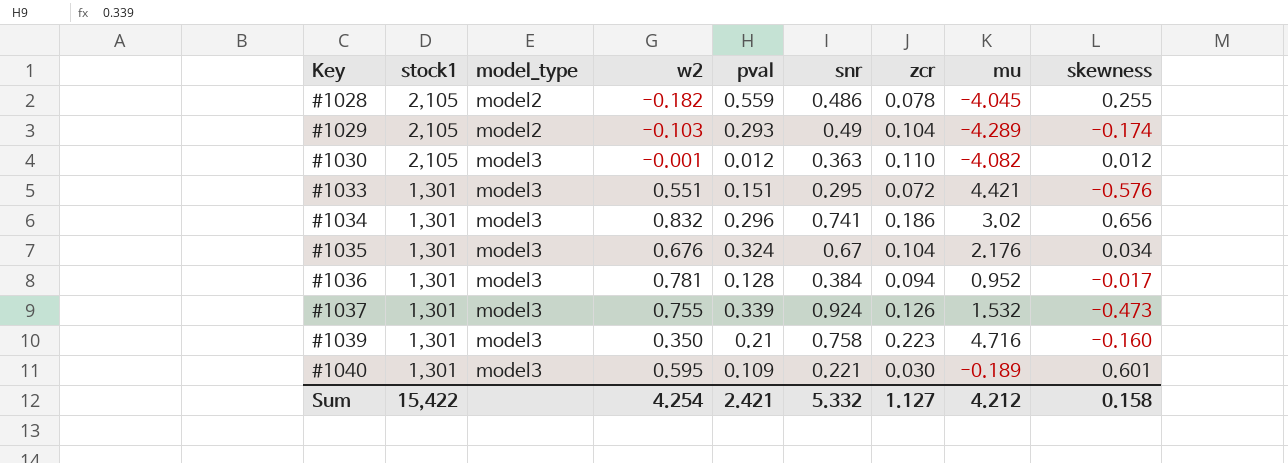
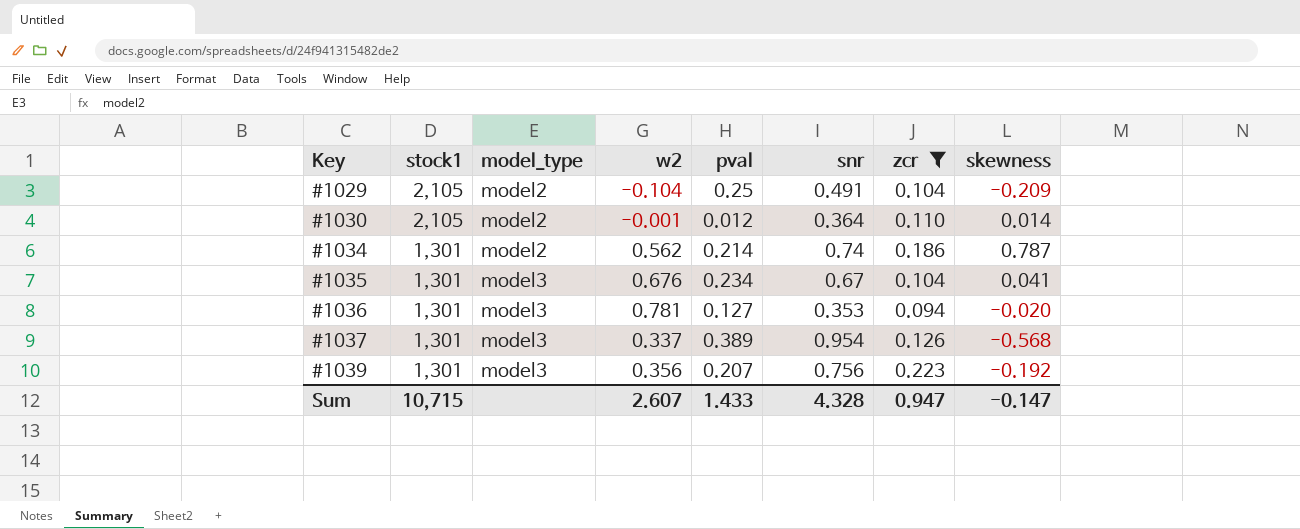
filter: none -> zcr >= 0.094
column mu | position: 8 -> none
#1029 | w2: -0.103 -> -0.104
#1029 | pval: 0.293 -> 0.25
#1029 | snr: 0.49 -> 0.491
#1029 | skewness: -0.174 -> -0.209
#1030 | model_type: model3 -> model2
#1030 | snr: 0.363 -> 0.364
#1030 | skewness: 0.012 -> 0.014
#1034 | model_type: model3 -> model2
#1034 | w2: 0.832 -> 0.562
#1034 | pval: 0.296 -> 0.214
#1034 | snr: 0.741 -> 0.74
#1034 | skewness: 0.656 -> 0.787
#1035 | pval: 0.324 -> 0.234
#1035 | skewness: 0.034 -> 0.041
#1036 | pval: 0.128 -> 0.127
#1036 | snr: 0.384 -> 0.353
#1036 | skewness: -0.017 -> -0.020
#1037 | w2: 0.755 -> 0.337
#1037 | pval: 0.339 -> 0.389
#1037 | snr: 0.924 -> 0.954
#1037 | skewness: -0.473 -> -0.568
#1039 | w2: 0.350 -> 0.356
#1039 | pval: 0.21 -> 0.207
#1039 | snr: 0.758 -> 0.756
#1039 | skewness: -0.160 -> -0.192
Sum | stock1: 15,422 -> 10,715
Sum | w2: 4.254 -> 2.607
Sum | pval: 2.421 -> 1.433
Sum | snr: 5.332 -> 4.328
Sum | zcr: 1.127 -> 0.947
Sum | skewness: 0.158 -> -0.147

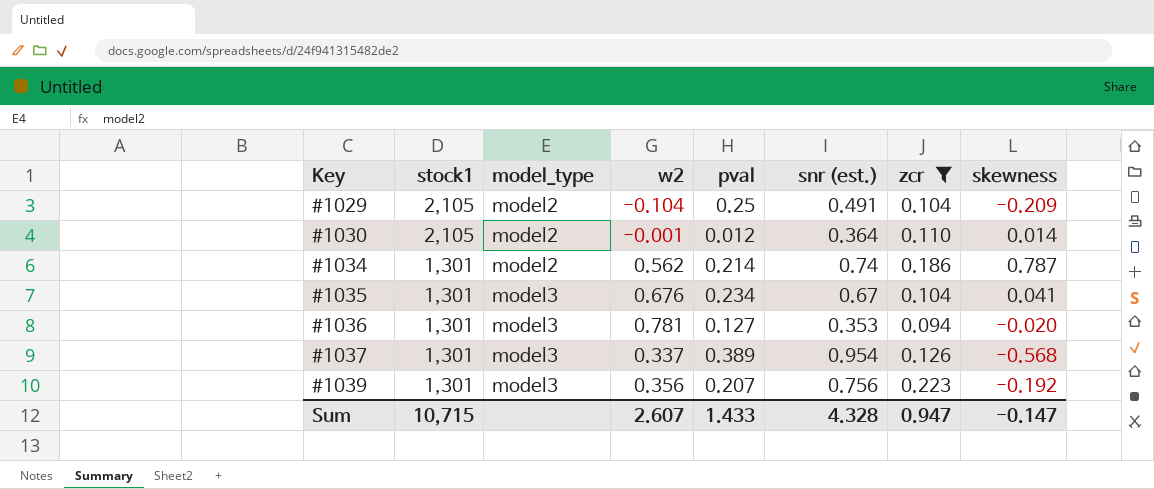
column name: snr -> snr (est.)

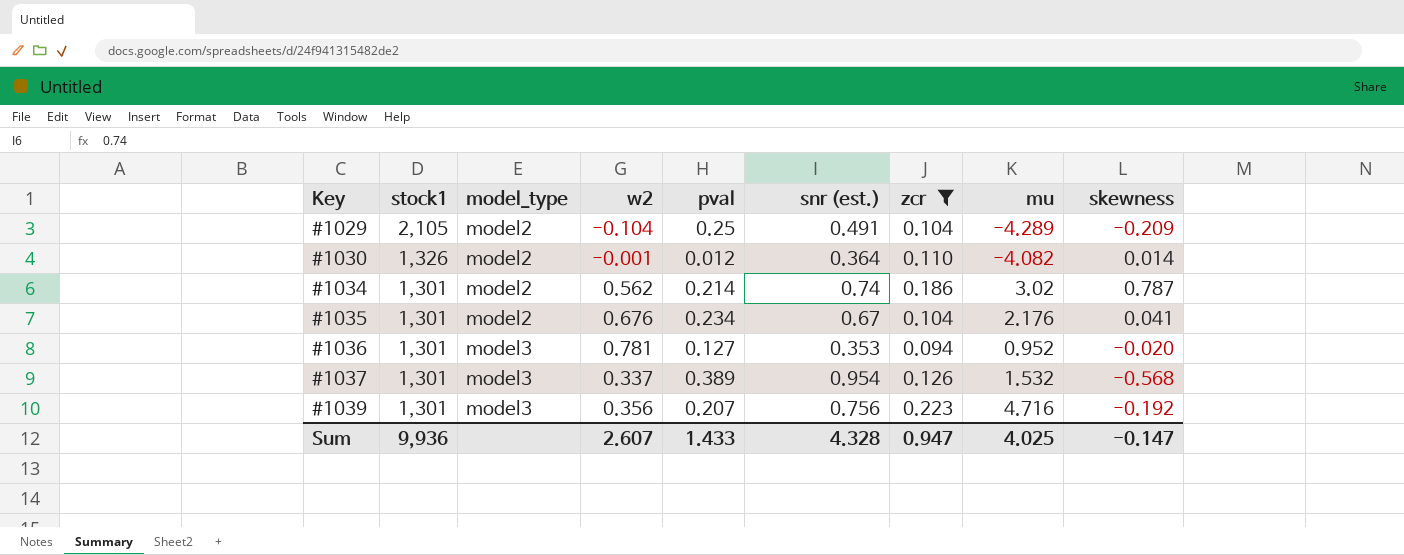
column mu | position: none -> 8
#1030 | stock1: 2,105 -> 1,326
#1035 | model_type: model3 -> model2
Sum | stock1: 10,715 -> 9,936

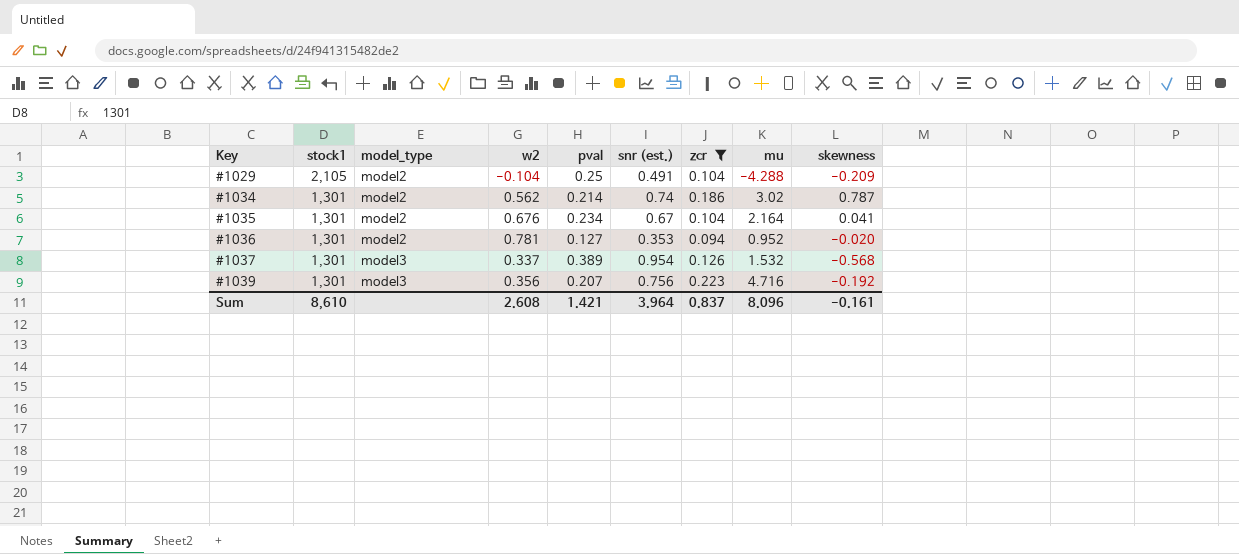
row #1030: 1,326 | model2 | -0.001 | 0.012 | 0.364 | 0.110 | -4.082 | 0.014 -> none
#1029 | mu: -4.289 -> -4.288
#1035 | mu: 2.176 -> 2.164
#1036 | model_type: model3 -> model2
Sum | stock1: 9,936 -> 8,610
Sum | w2: 2.607 -> 2.608
Sum | pval: 1.433 -> 1.421
Sum | snr (est.): 4.328 -> 3.964
Sum | zcr: 0.947 -> 0.837
Sum | mu: 4.025 -> 8.096
Sum | skewness: -0.147 -> -0.161

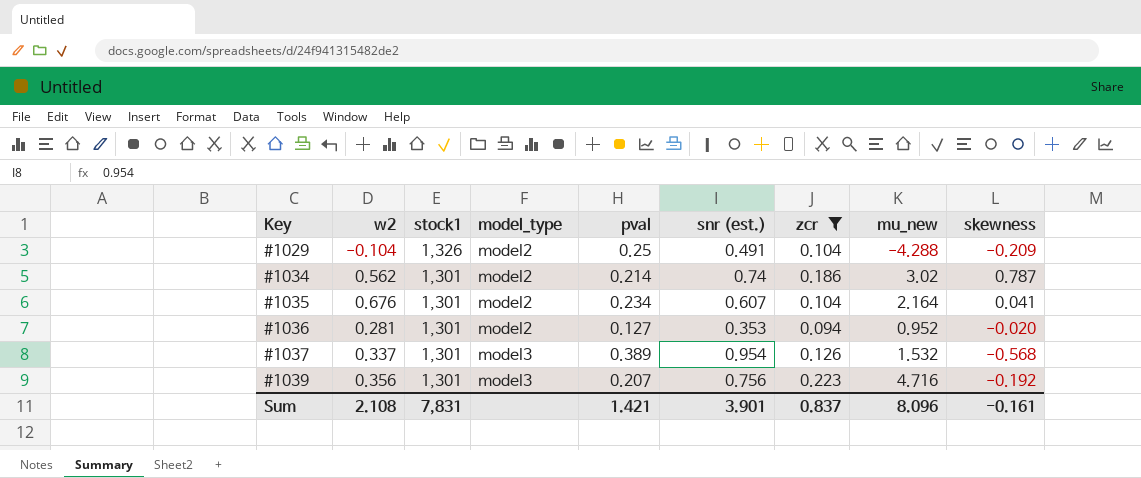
column w2 | position: 4 -> 2
column name: mu -> mu_new
#1029 | stock1: 2,105 -> 1,326
#1035 | snr (est.): 0.67 -> 0.607
#1036 | w2: 0.781 -> 0.281
Sum | w2: 2.608 -> 2.108
Sum | stock1: 8,610 -> 7,831
Sum | snr (est.): 3.964 -> 3.901

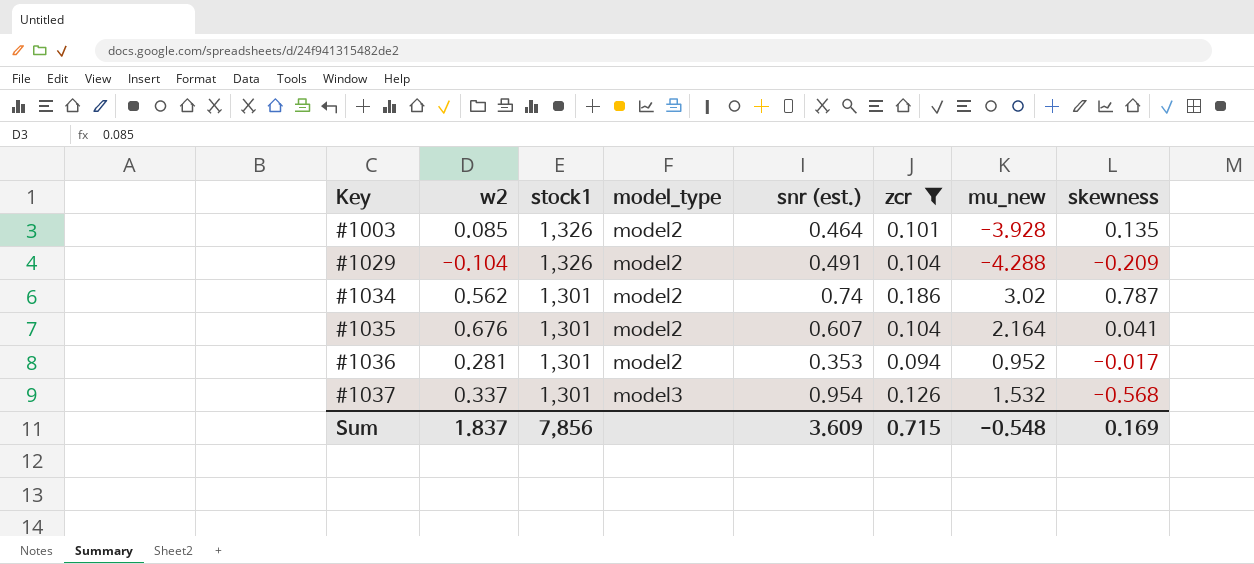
column pval | position: 5 -> none
row #1039: 0.356 | 1,301 | model3 | 0.207 | 0.756 | 0.223 | 4.716 | -0.192 -> none
row #1003: none -> 0.085 | 1,326 | model2 | 0.464 | 0.101 | -3.928 | 0.135
#1036 | skewness: -0.020 -> -0.017
Sum | w2: 2.108 -> 1.837
Sum | stock1: 7,831 -> 7,856
Sum | snr (est.): 3.901 -> 3.609
Sum | zcr: 0.837 -> 0.715
Sum | mu_new: 8.096 -> -0.548
Sum | skewness: -0.161 -> 0.169

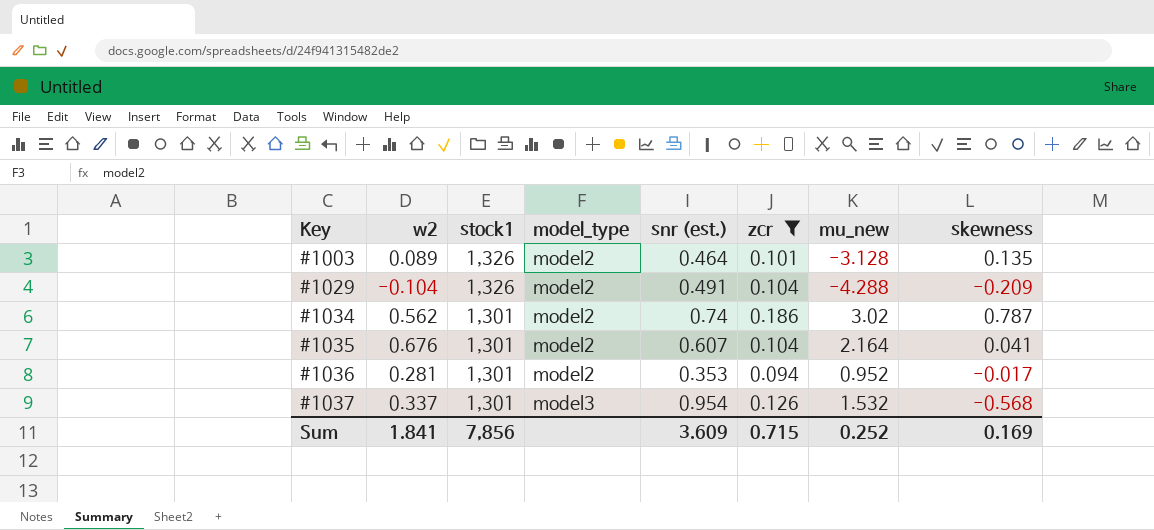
#1003 | w2: 0.085 -> 0.089
#1003 | mu_new: -3.928 -> -3.128
Sum | w2: 1.837 -> 1.841
Sum | mu_new: -0.548 -> 0.252

